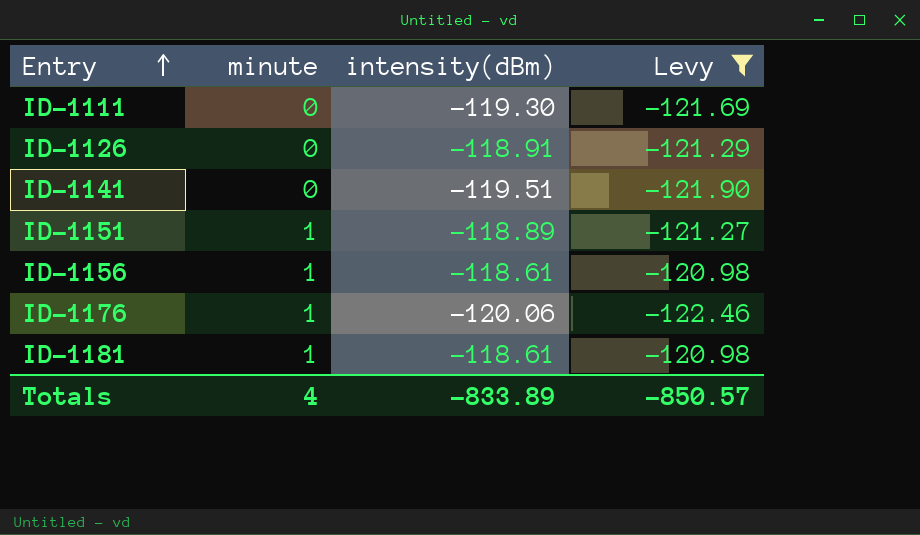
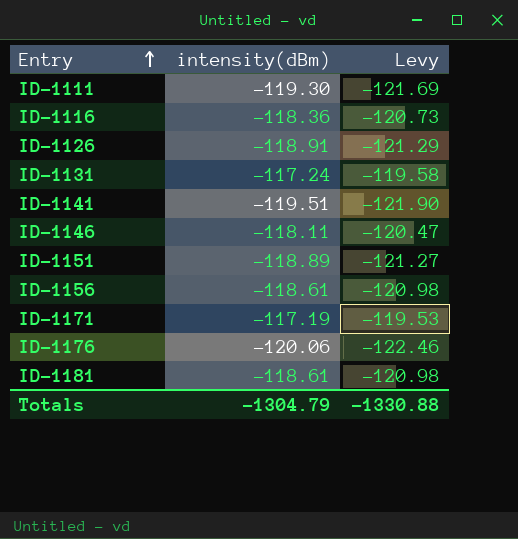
filter: Levy <= -120.98 -> none
column minute | position: 2 -> none
Totals | intensity(dBm): -833.89 -> -1304.79
Totals | Levy: -850.57 -> -1330.88

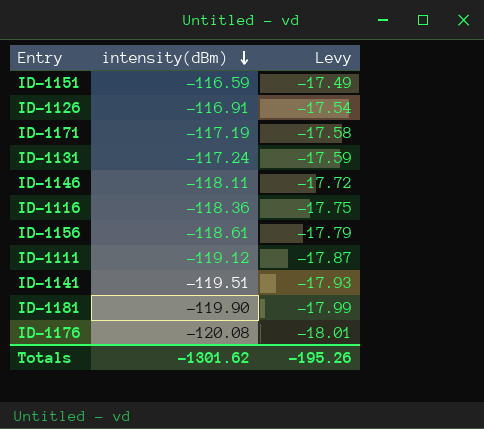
row order: Entry ascending -> intensity(dBm) descending
column Levy | formula: [intensity(dBm)] * 1.02 -> [intensity(dBm)] * 0.15
ID-1151 | intensity(dBm): -118.89 -> -116.59
ID-1126 | intensity(dBm): -118.91 -> -116.91
ID-1111 | intensity(dBm): -119.30 -> -119.12
ID-1181 | intensity(dBm): -118.61 -> -119.90
ID-1176 | intensity(dBm): -120.06 -> -120.08
Totals | intensity(dBm): -1304.79 -> -1301.62
Totals | Levy: -1330.88 -> -195.26

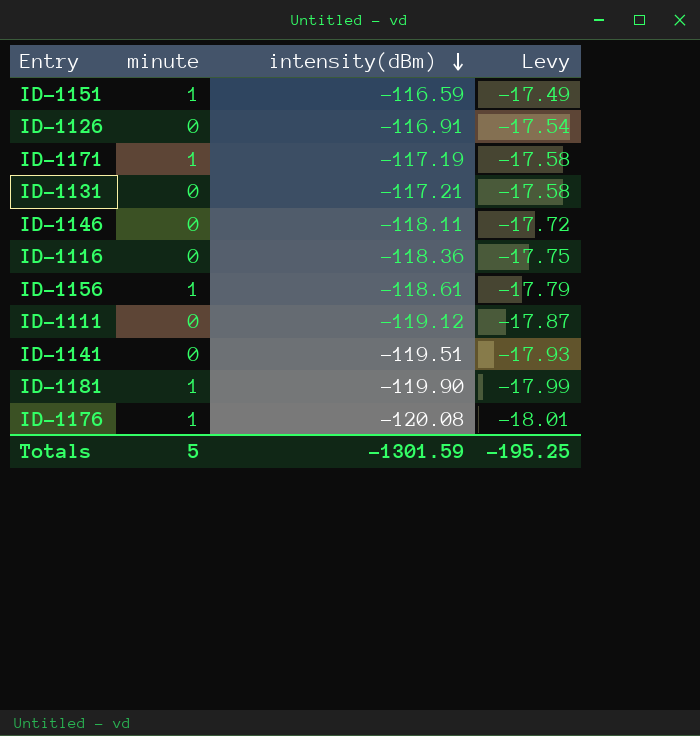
column minute | position: none -> 2
ID-1131 | intensity(dBm): -117.24 -> -117.21
ID-1131 | Levy: -17.59 -> -17.58
Totals | intensity(dBm): -1301.62 -> -1301.59
Totals | Levy: -195.26 -> -195.25

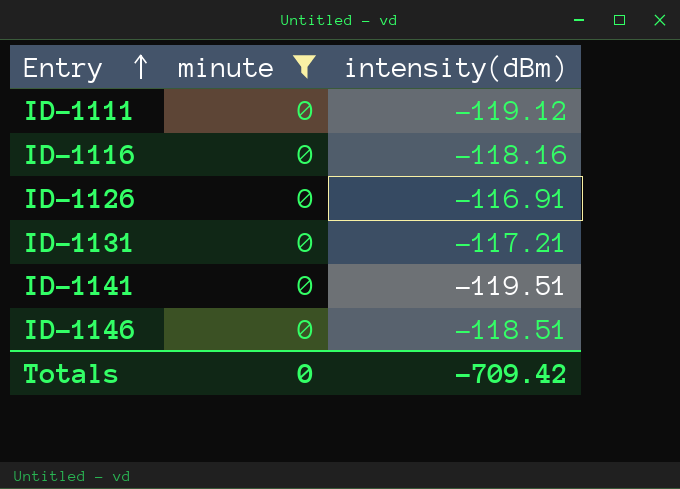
filter: none -> minute = 0
row order: intensity(dBm) descending -> Entry ascending
column Levy | formula: [intensity(dBm)] * 0.15 -> none
ID-1116 | intensity(dBm): -118.36 -> -118.16
ID-1146 | intensity(dBm): -118.11 -> -118.51
Totals | minute: 5 -> 0
Totals | intensity(dBm): -1301.59 -> -709.42

